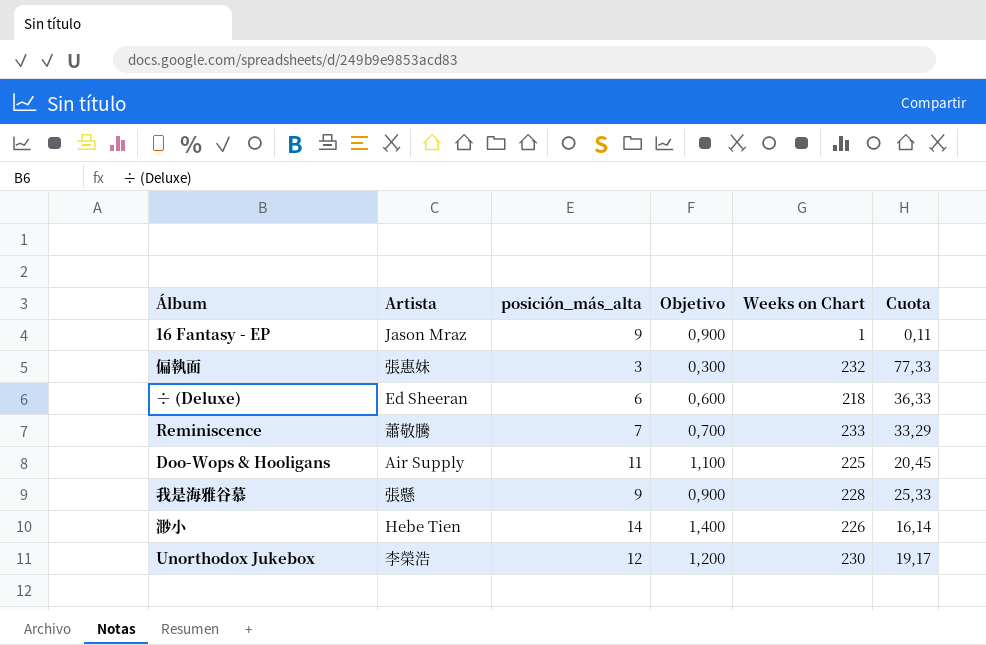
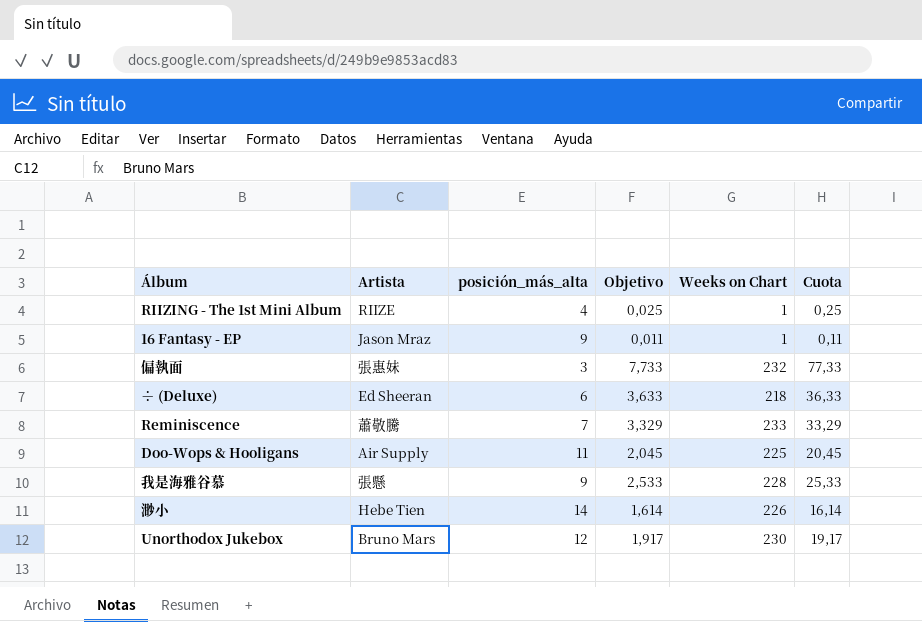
column Objetivo | formula: [posición_más_alta] * 0,1 -> [Cuota] * 0,1
row RIIZING - The 1st Mini Album: none -> RIIZE | 4 | 0,025 | 1 | 0,25
Unorthodox Jukebox | Artista: 李榮浩 -> Bruno Mars

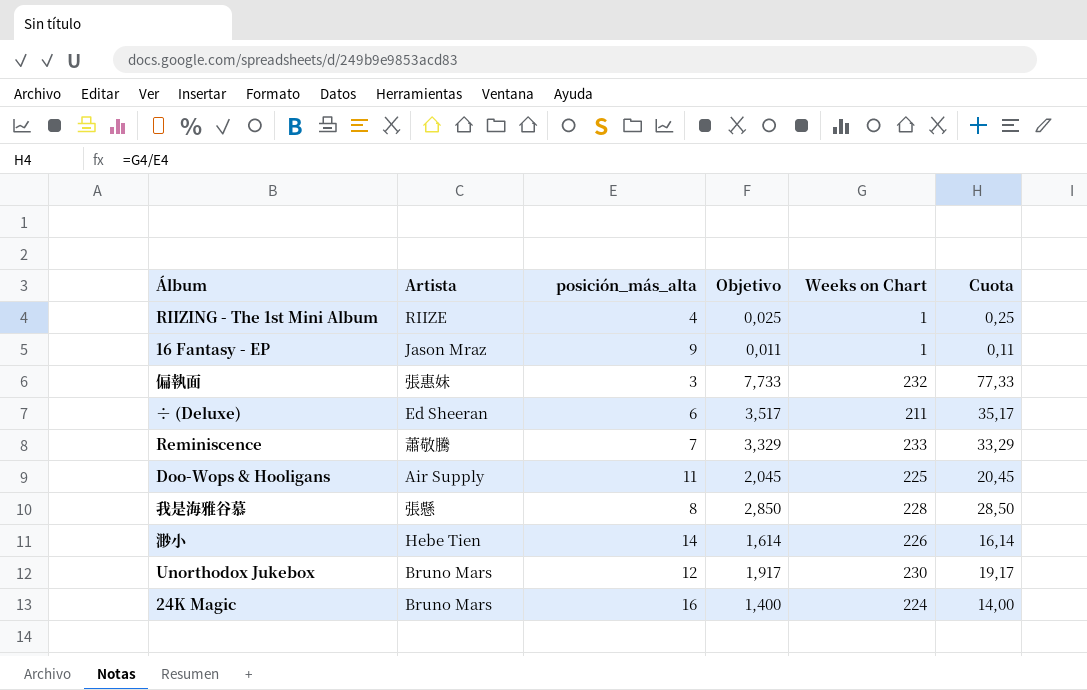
÷ (Deluxe) | Objetivo: 3,633 -> 3,517
÷ (Deluxe) | Weeks on Chart: 218 -> 211
÷ (Deluxe) | Cuota: 36,33 -> 35,17
我是海雅谷慕 | posición_más_alta: 9 -> 8
我是海雅谷慕 | Objetivo: 2,533 -> 2,850
我是海雅谷慕 | Cuota: 25,33 -> 28,50
row 24K Magic: none -> Bruno Mars | 16 | 1,400 | 224 | 14,00

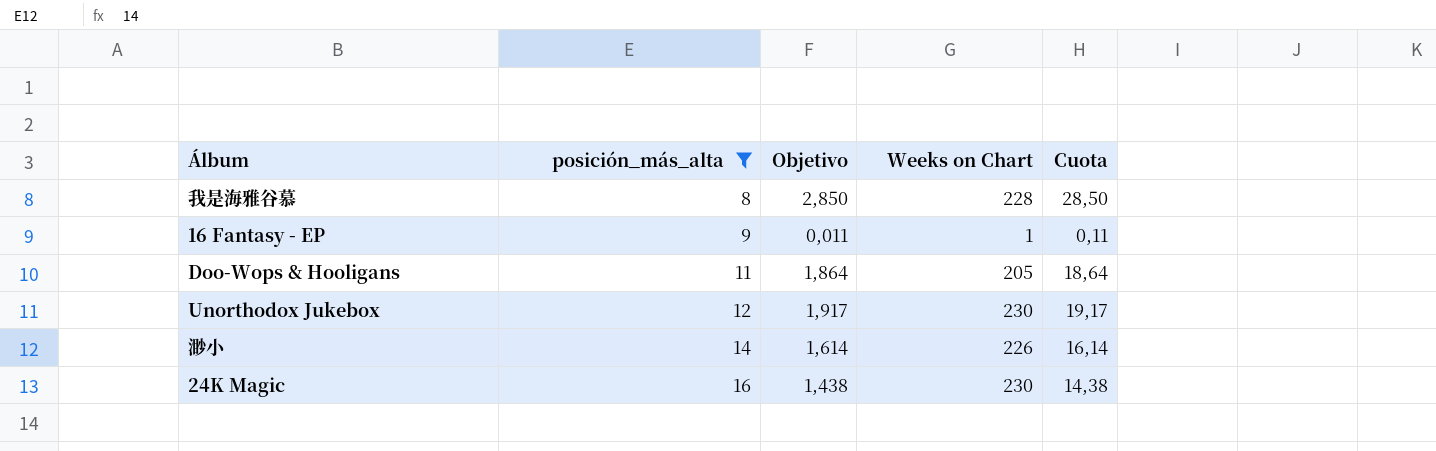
filter: none -> posición_más_alta >= 8
row order: none -> posición_más_alta ascending
column Artista | position: 2 -> none
Doo-Wops & Hooligans | Objetivo: 2,045 -> 1,864
Doo-Wops & Hooligans | Weeks on Chart: 225 -> 205
Doo-Wops & Hooligans | Cuota: 20,45 -> 18,64
24K Magic | Objetivo: 1,400 -> 1,438
24K Magic | Weeks on Chart: 224 -> 230
24K Magic | Cuota: 14,00 -> 14,38

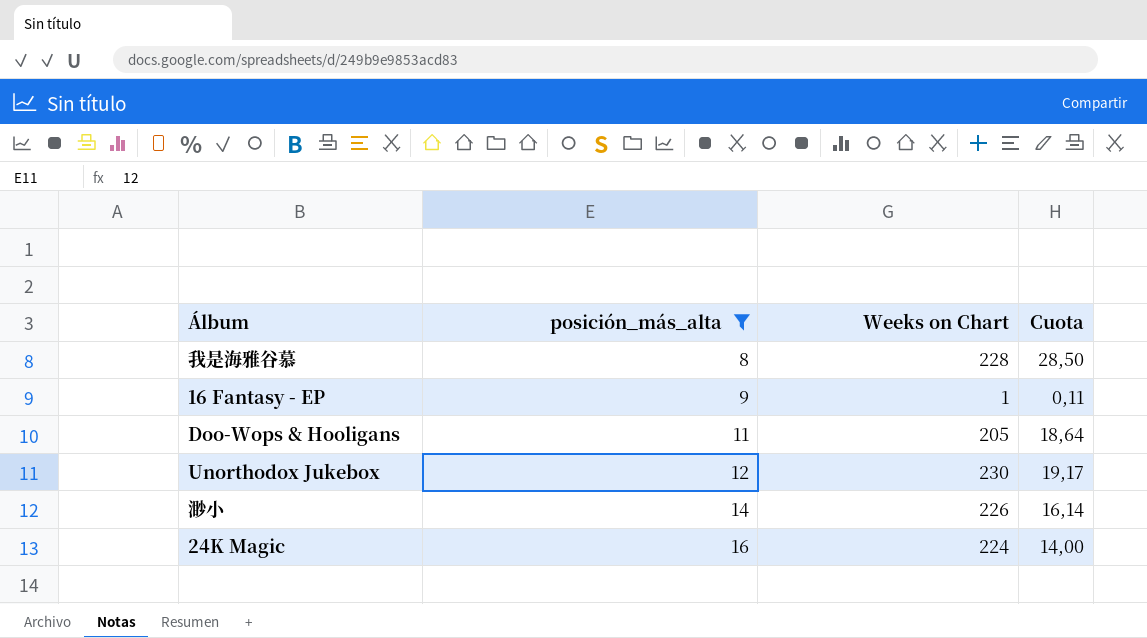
column Objetivo | formula: [Cuota] * 0,1 -> none
24K Magic | Weeks on Chart: 230 -> 224
24K Magic | Cuota: 14,38 -> 14,00

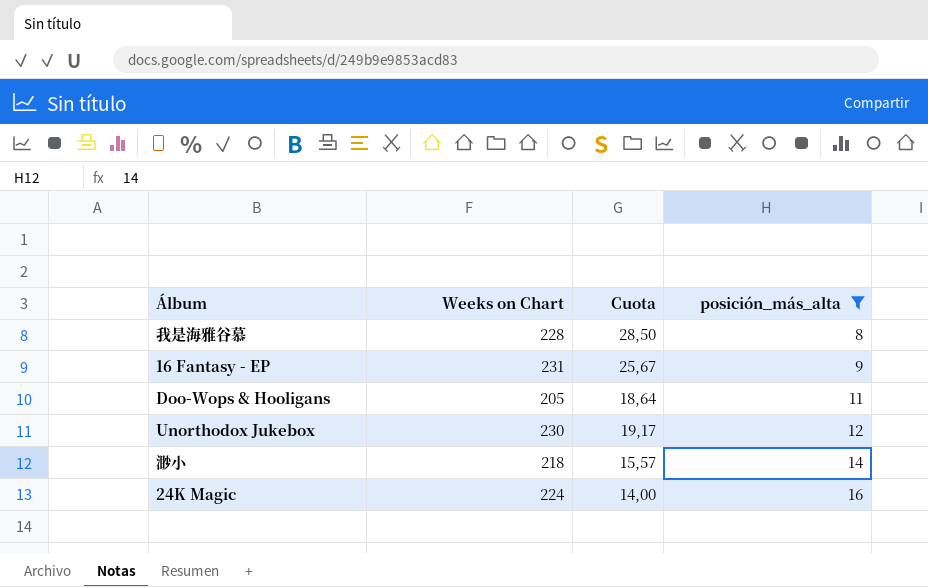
column posición_más_alta | position: 2 -> 4
16 Fantasy - EP | Weeks on Chart: 1 -> 231
16 Fantasy - EP | Cuota: 0,11 -> 25,67
渺小 | Weeks on Chart: 226 -> 218
渺小 | Cuota: 16,14 -> 15,57

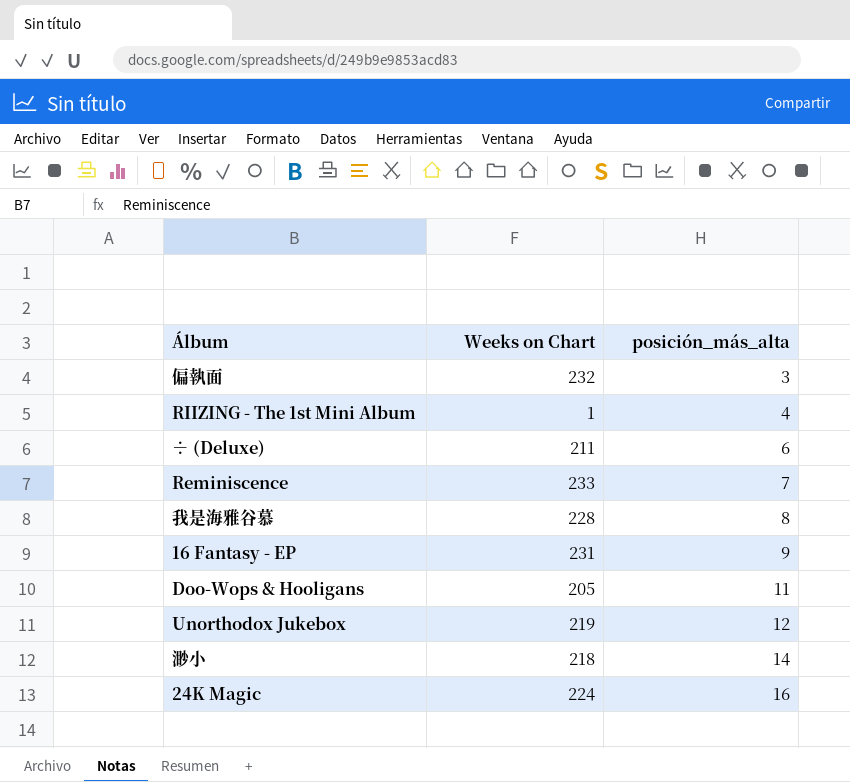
filter: posición_más_alta >= 8 -> none
column Cuota | formula: [Weeks on Chart] / [posición_más_alta] -> none
Unorthodox Jukebox | Weeks on Chart: 230 -> 219

